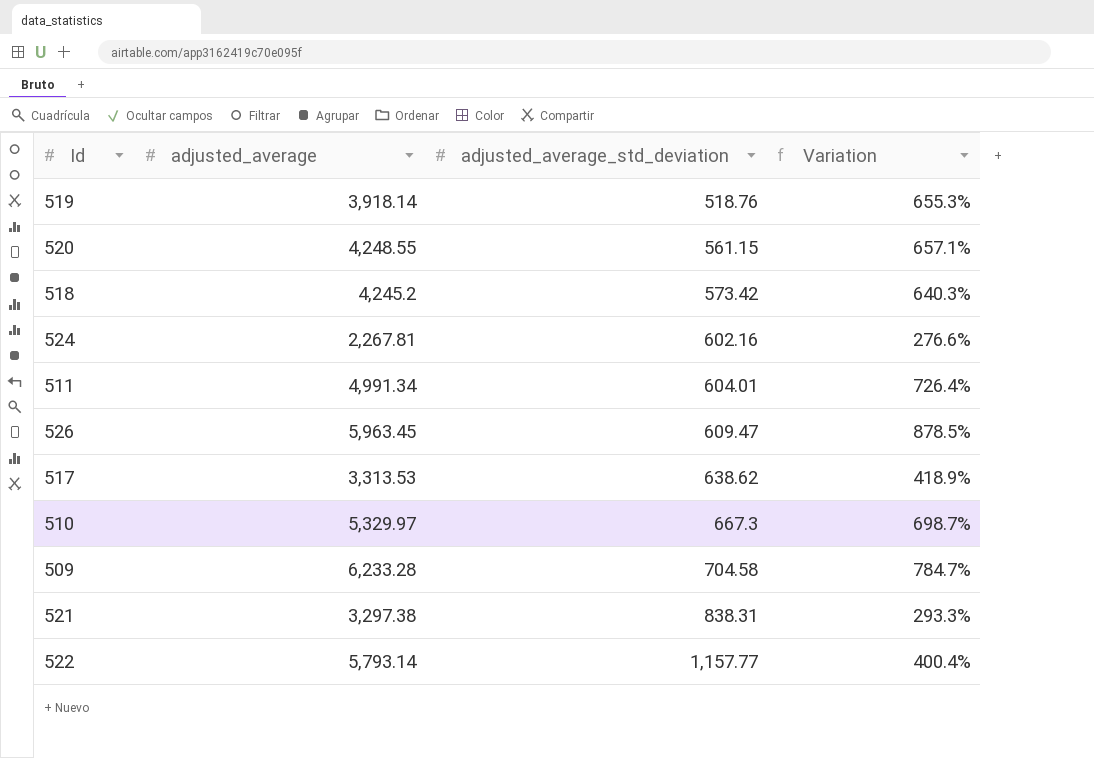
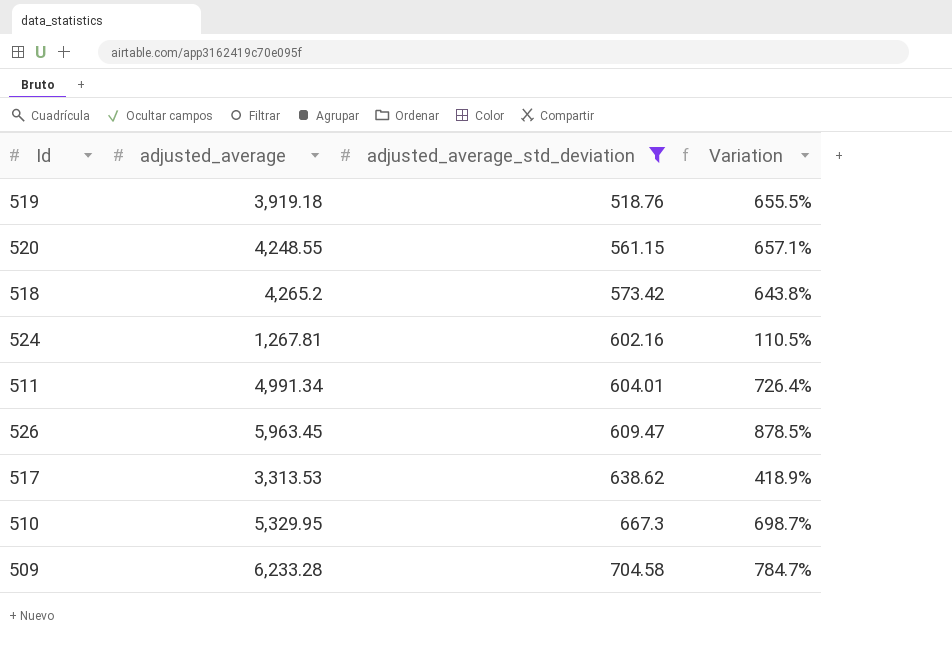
filter: none -> adjusted_average_std_deviation <= 704.58
519 | adjusted_average: 3,918.14 -> 3,919.18
519 | Variation: 655.3% -> 655.5%
518 | adjusted_average: 4,245.2 -> 4,265.2
518 | Variation: 640.3% -> 643.8%
524 | adjusted_average: 2,267.81 -> 1,267.81
524 | Variation: 276.6% -> 110.5%
510 | adjusted_average: 5,329.97 -> 5,329.95

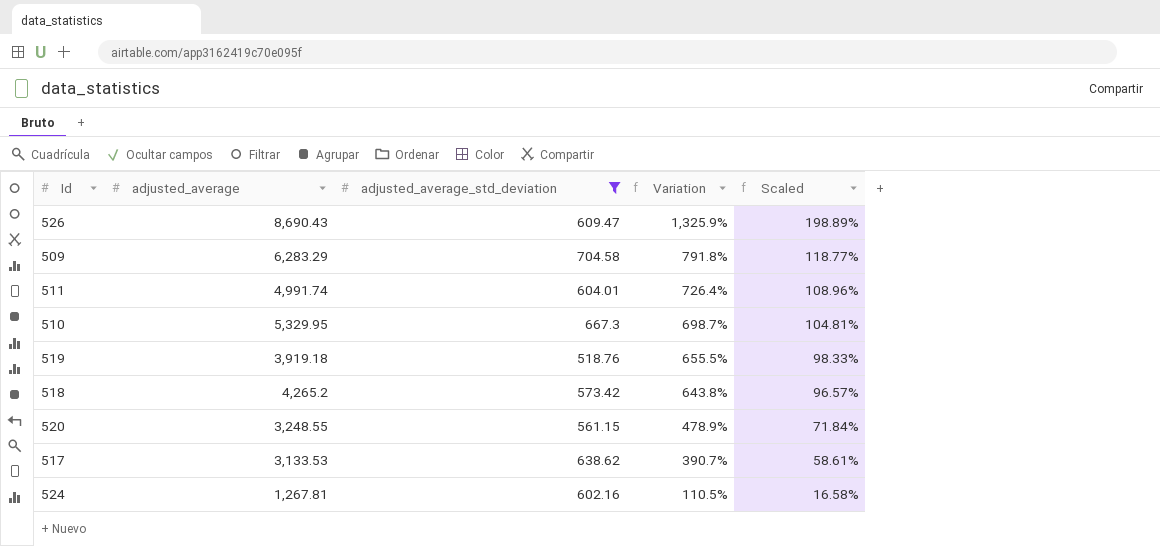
row order: adjusted_average_std_deviation ascending -> Variation descending
column Scaled | formula: none -> [Variation] * 0.15
526 | adjusted_average: 5,963.45 -> 8,690.43
526 | Variation: 878.5% -> 1,325.9%
509 | adjusted_average: 6,233.28 -> 6,283.29
509 | Variation: 784.7% -> 791.8%
511 | adjusted_average: 4,991.34 -> 4,991.74
520 | adjusted_average: 4,248.55 -> 3,248.55
520 | Variation: 657.1% -> 478.9%
517 | adjusted_average: 3,313.53 -> 3,133.53
517 | Variation: 418.9% -> 390.7%

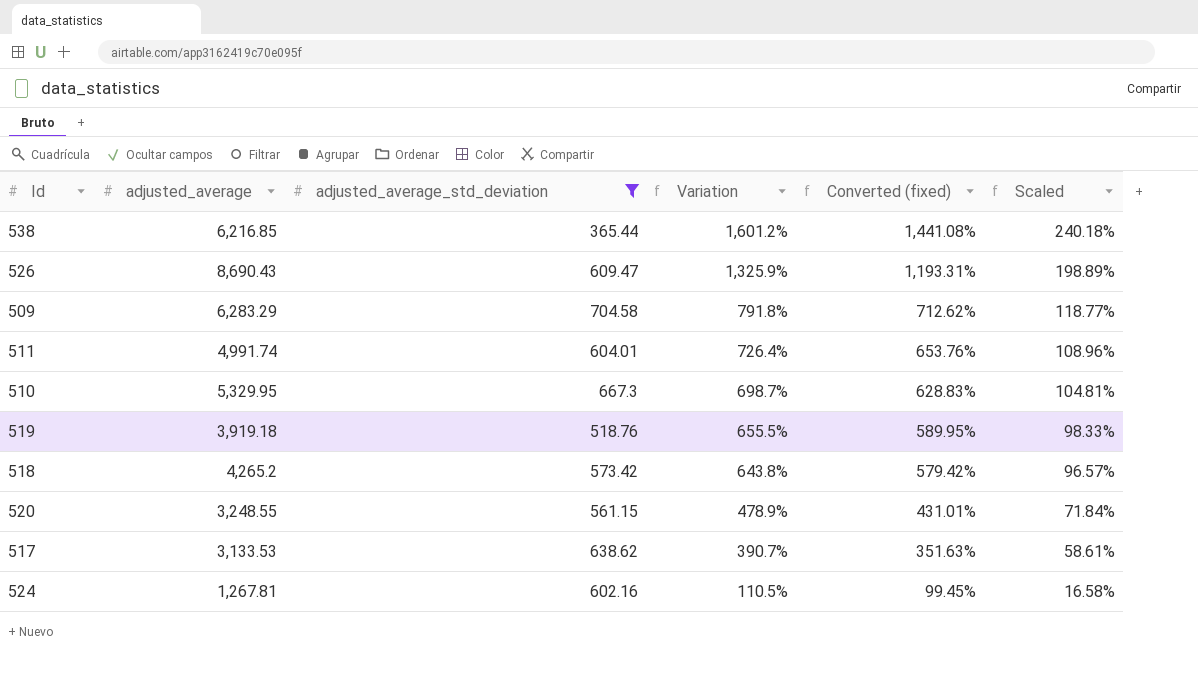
column Converted (fixed) | formula: none -> [Variation] * 0.9
row 538: none -> 6,216.85 | 365.44 | 1,601.2% | 1,441.08% | 240.18%

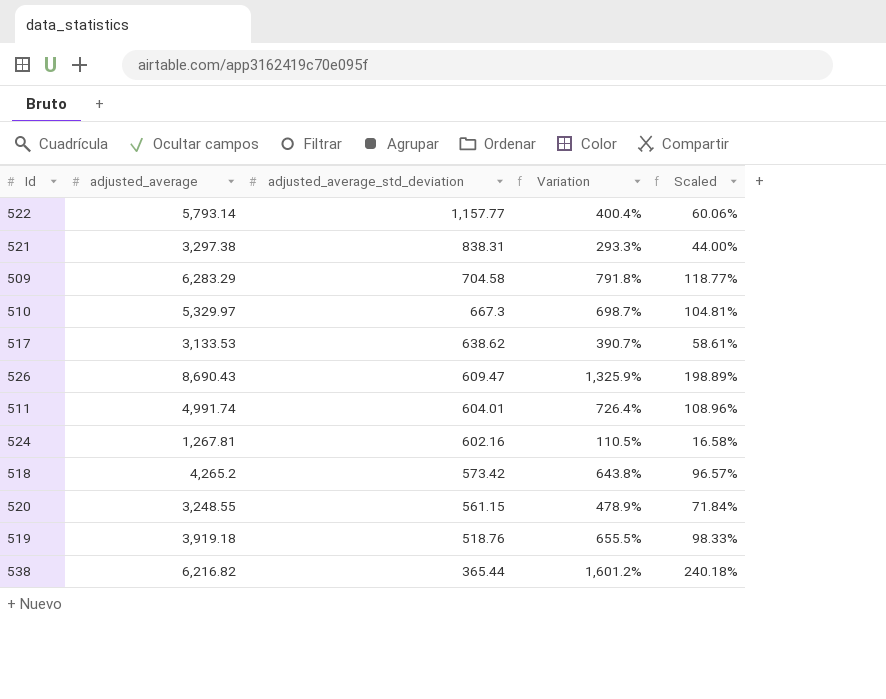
filter: adjusted_average_std_deviation <= 704.58 -> none
row order: Variation descending -> adjusted_average_std_deviation descending
column Converted (fixed) | formula: [Variation] * 0.9 -> none
510 | adjusted_average: 5,329.95 -> 5,329.97
538 | adjusted_average: 6,216.85 -> 6,216.82

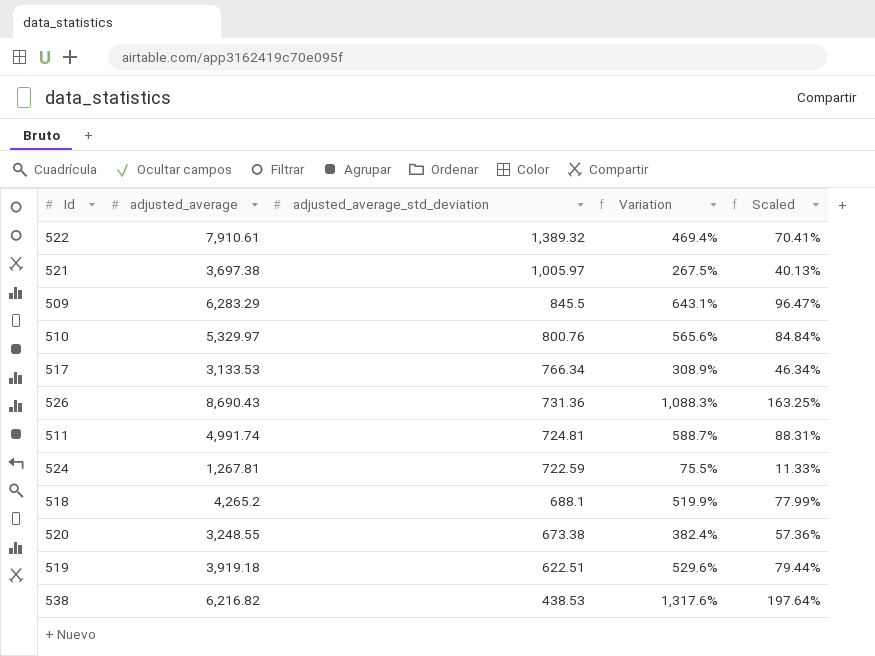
522 | adjusted_average: 5,793.14 -> 7,910.61
522 | adjusted_average_std_deviation: 1,157.77 -> 1,389.32
522 | Variation: 400.4% -> 469.4%
522 | Scaled: 60.06% -> 70.41%
521 | adjusted_average: 3,297.38 -> 3,697.38
521 | adjusted_average_std_deviation: 838.31 -> 1,005.97
521 | Variation: 293.3% -> 267.5%
521 | Scaled: 44.00% -> 40.13%
509 | adjusted_average_std_deviation: 704.58 -> 845.5
509 | Variation: 791.8% -> 643.1%
509 | Scaled: 118.77% -> 96.47%
510 | adjusted_average_std_deviation: 667.3 -> 800.76
510 | Variation: 698.7% -> 565.6%
510 | Scaled: 104.81% -> 84.84%
517 | adjusted_average_std_deviation: 638.62 -> 766.34
517 | Variation: 390.7% -> 308.9%
517 | Scaled: 58.61% -> 46.34%
526 | adjusted_average_std_deviation: 609.47 -> 731.36
526 | Variation: 1,325.9% -> 1,088.3%
526 | Scaled: 198.89% -> 163.25%
511 | adjusted_average_std_deviation: 604.01 -> 724.81
511 | Variation: 726.4% -> 588.7%
511 | Scaled: 108.96% -> 88.31%
524 | adjusted_average_std_deviation: 602.16 -> 722.59
524 | Variation: 110.5% -> 75.5%
524 | Scaled: 16.58% -> 11.33%
518 | adjusted_average_std_deviation: 573.42 -> 688.1
518 | Variation: 643.8% -> 519.9%
518 | Scaled: 96.57% -> 77.99%
520 | adjusted_average_std_deviation: 561.15 -> 673.38
520 | Variation: 478.9% -> 382.4%
520 | Scaled: 71.84% -> 57.36%
519 | adjusted_average_std_deviation: 518.76 -> 622.51
519 | Variation: 655.5% -> 529.6%
519 | Scaled: 98.33% -> 79.44%
538 | adjusted_average_std_deviation: 365.44 -> 438.53
538 | Variation: 1,601.2% -> 1,317.6%
538 | Scaled: 240.18% -> 197.64%

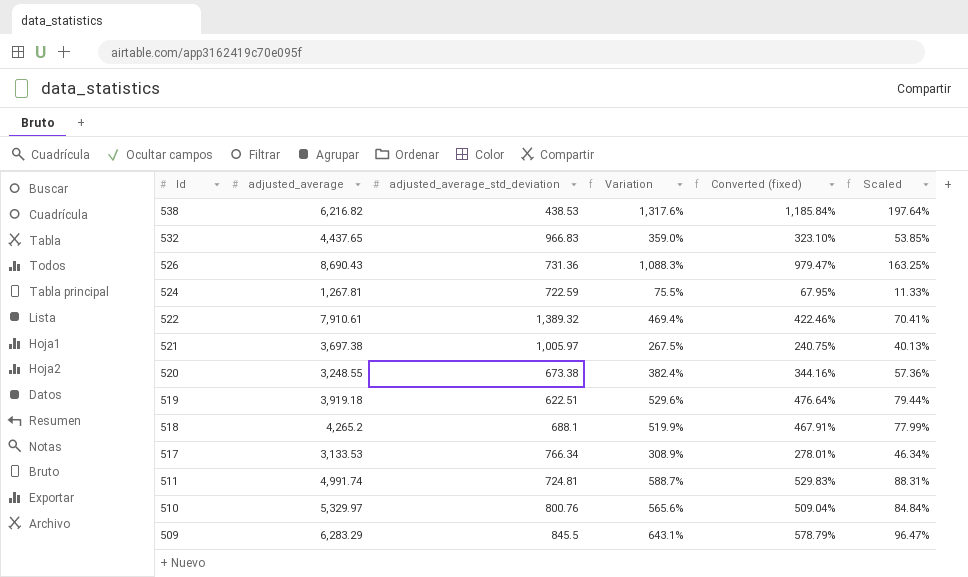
row order: adjusted_average_std_deviation descending -> Id descending
column Converted (fixed) | formula: none -> [Variation] * 0.9
row 532: none -> 4,437.65 | 966.83 | 359.0% | 323.10% | 53.85%

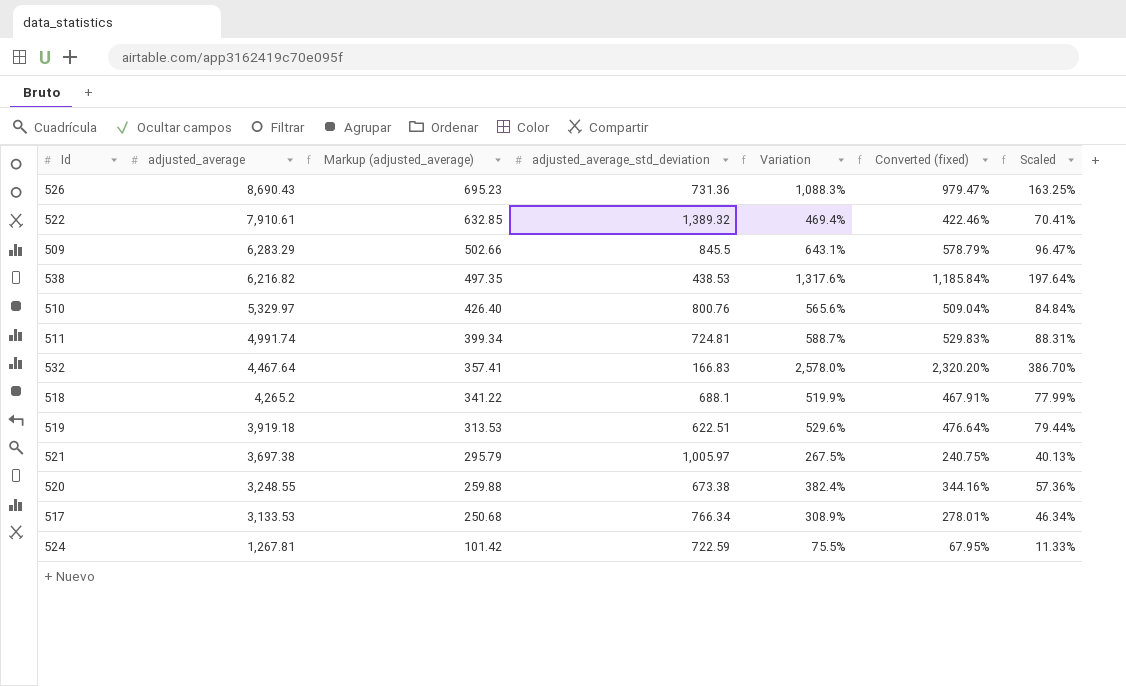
row order: Id descending -> adjusted_average descending
column Markup (adjusted_average) | formula: none -> [adjusted_average] * 0.08
532 | adjusted_average: 4,437.65 -> 4,467.64
532 | adjusted_average_std_deviation: 966.83 -> 166.83
532 | Variation: 359.0% -> 2,578.0%
532 | Converted (fixed): 323.10% -> 2,320.20%
532 | Scaled: 53.85% -> 386.70%

